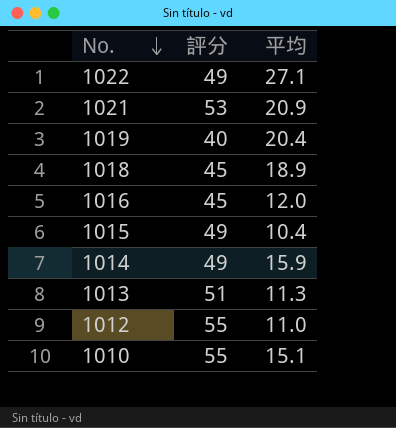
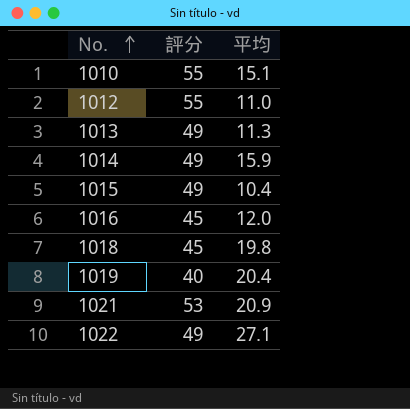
row order: No. descending -> No. ascending
1013 | 評分: 51 -> 49
1018 | 平均: 18.9 -> 19.8

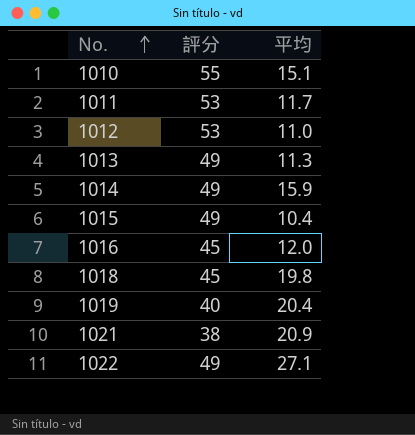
row 1011: none -> 53 | 11.7
1012 | 評分: 55 -> 53
1021 | 評分: 53 -> 38

